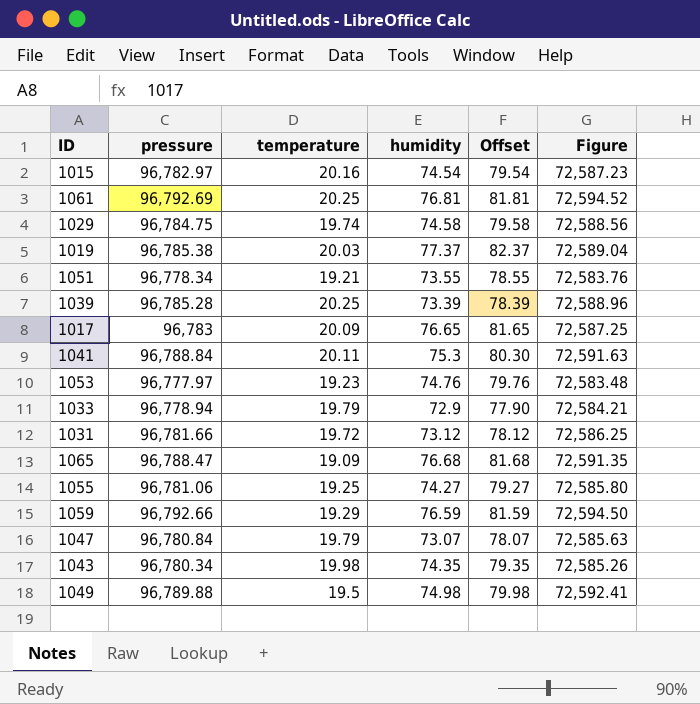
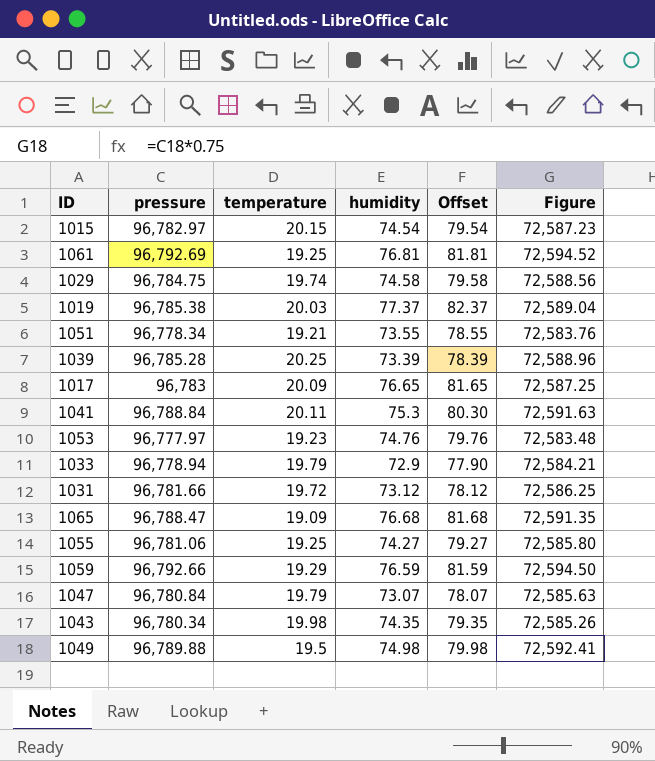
1015 | temperature: 20.16 -> 20.15
1061 | temperature: 20.25 -> 19.25

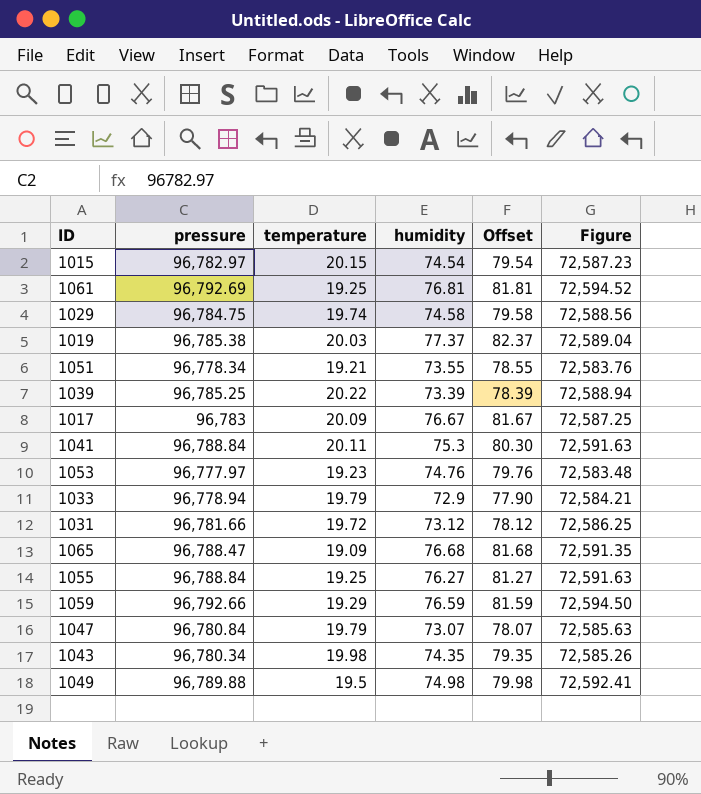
1039 | pressure: 96,785.28 -> 96,785.25
1039 | temperature: 20.25 -> 20.22
1039 | Figure: 72,588.96 -> 72,588.94
1017 | humidity: 76.65 -> 76.67
1017 | Offset: 81.65 -> 81.67
1055 | pressure: 96,781.06 -> 96,788.84
1055 | humidity: 74.27 -> 76.27
1055 | Offset: 79.27 -> 81.27
1055 | Figure: 72,585.80 -> 72,591.63

